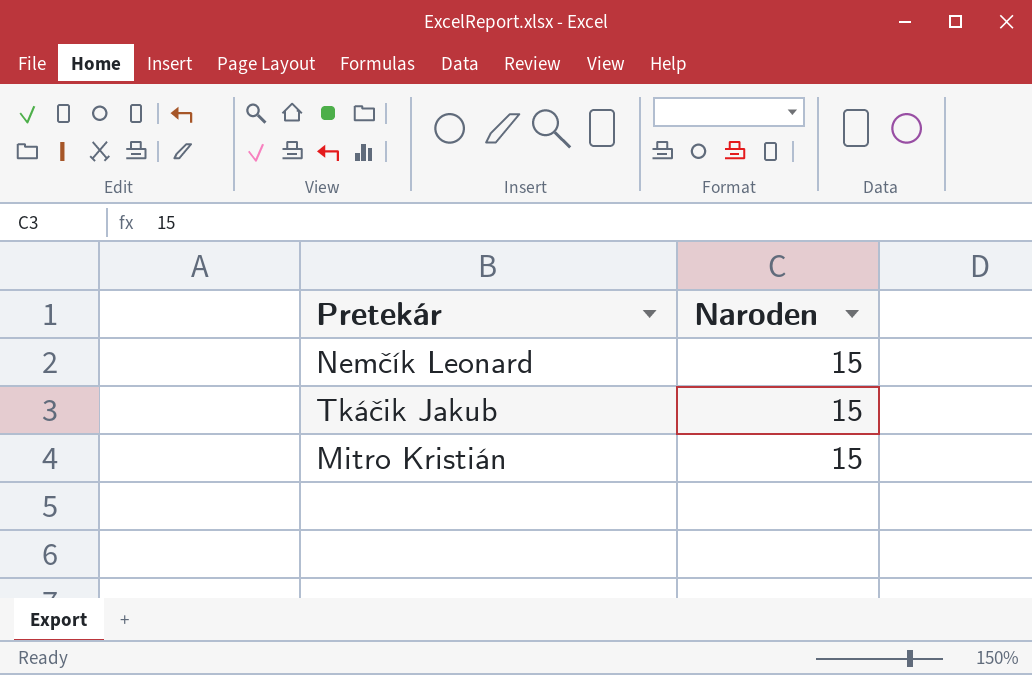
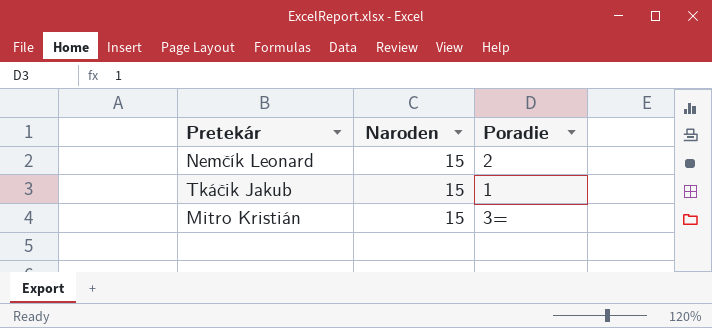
column Poradie | position: none -> 3

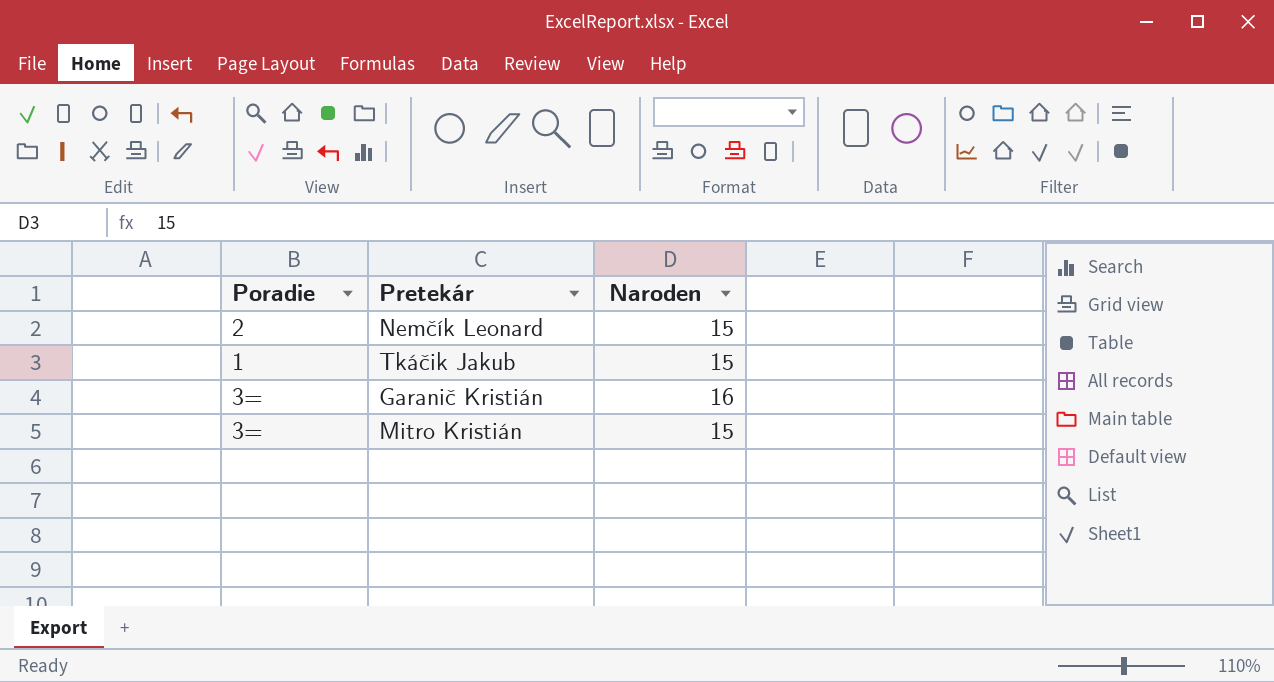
column Poradie | position: 3 -> 1
row Garanič Kristián: none -> 3= | 16

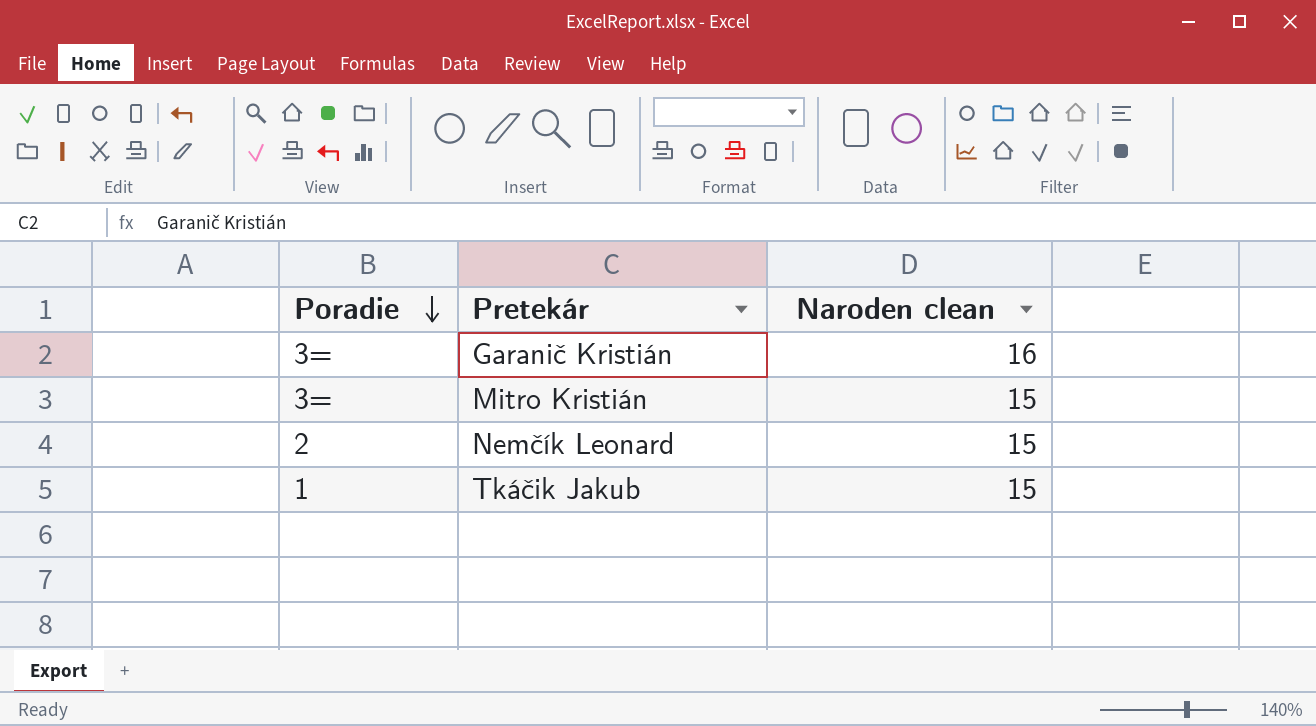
row order: none -> Poradie descending
column name: Naroden -> Naroden clean

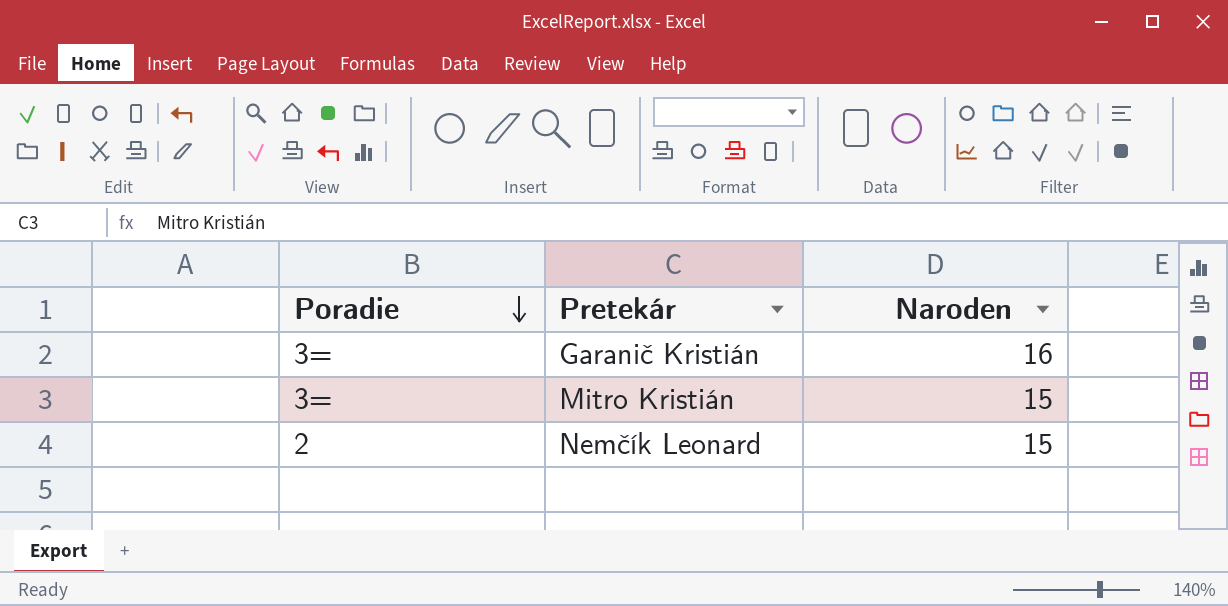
column name: Naroden clean -> Naroden
row Tkáčik Jakub: 1 | 15 -> none

